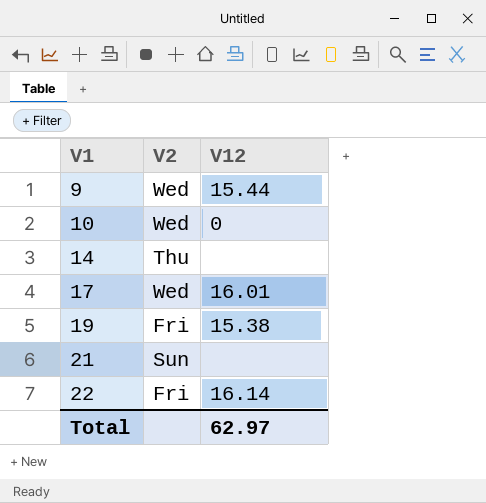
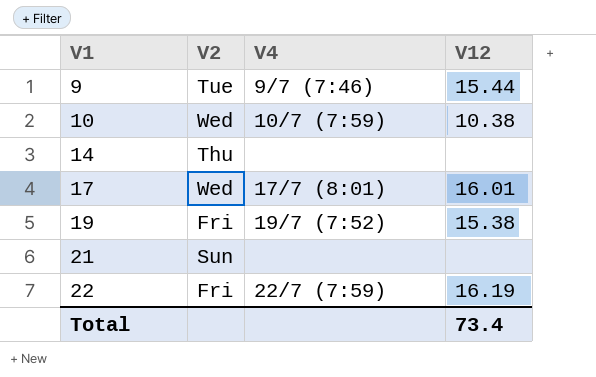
column V4 | position: none -> 3
9 | V2: Wed -> Tue
10 | V12: 0 -> 10.38
22 | V12: 16.14 -> 16.19
Total | V12: 62.97 -> 73.4

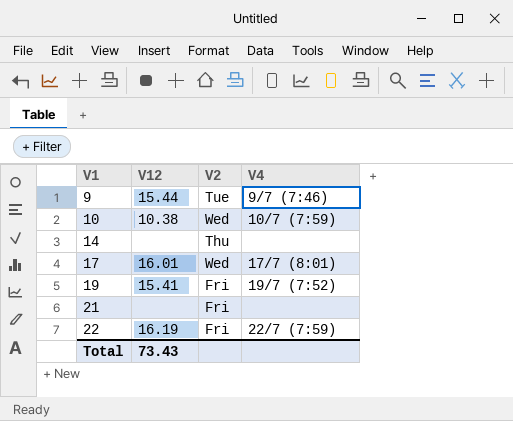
column V12 | position: 4 -> 2
19 | V12: 15.38 -> 15.41
21 | V2: Sun -> Fri
Total | V12: 73.4 -> 73.43

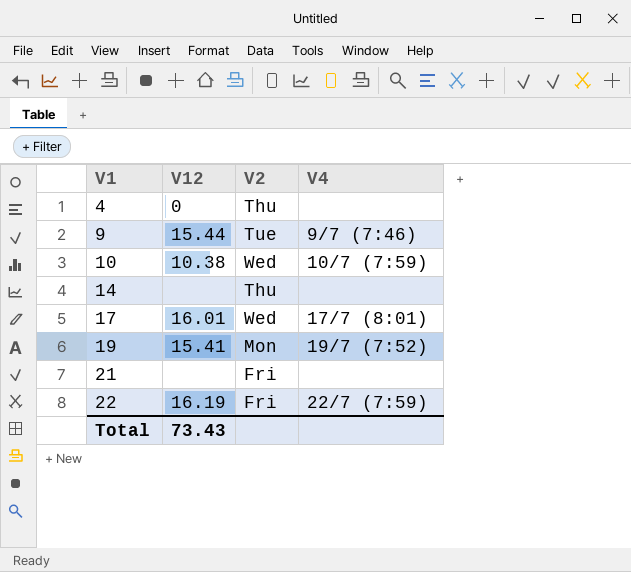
row 4: none -> 0 | Thu | none
19 | V2: Fri -> Mon

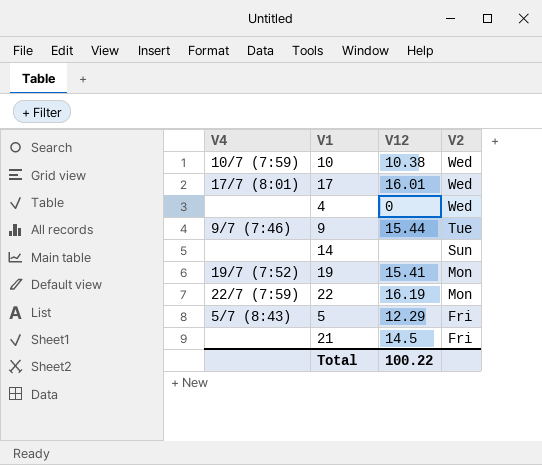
row order: V1 ascending -> V2 descending
column V4 | position: 4 -> 1
4 | V2: Thu -> Wed
14 | V2: Thu -> Sun
22 | V2: Fri -> Mon
row 5: none -> 5/7 (8:43) | 12.29 | Fri
21 | V12: none -> 14.5
Total | V12: 73.43 -> 100.22

